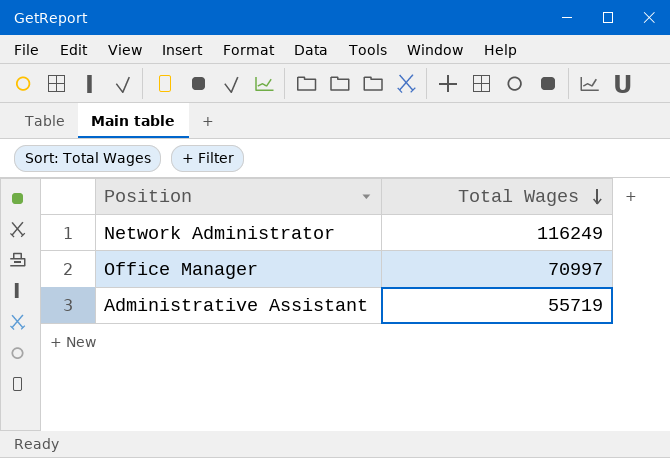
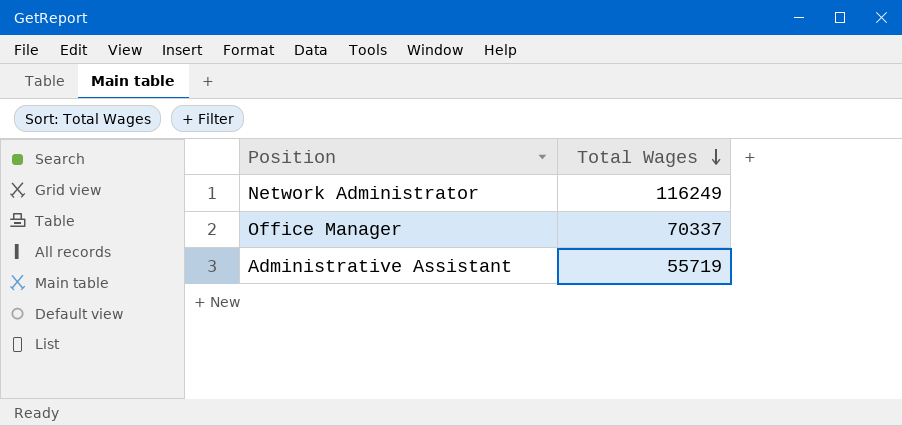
Office Manager | Total Wages: 70997 -> 70337

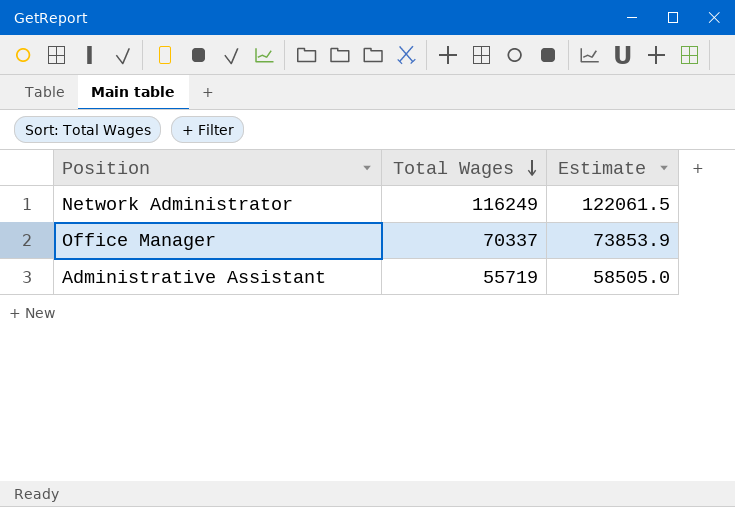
column Estimate | formula: none -> [Total Wages] * 1.05

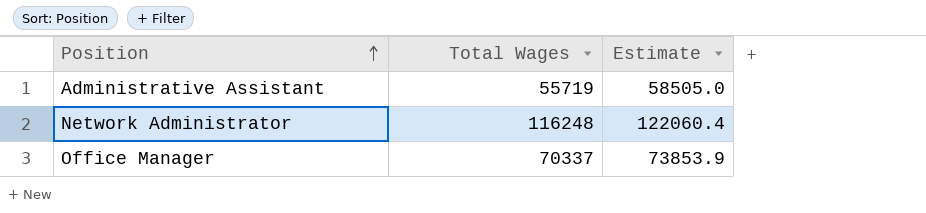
row order: Total Wages descending -> Position ascending
Network Administrator | Total Wages: 116249 -> 116248
Network Administrator | Estimate: 122061.5 -> 122060.4

